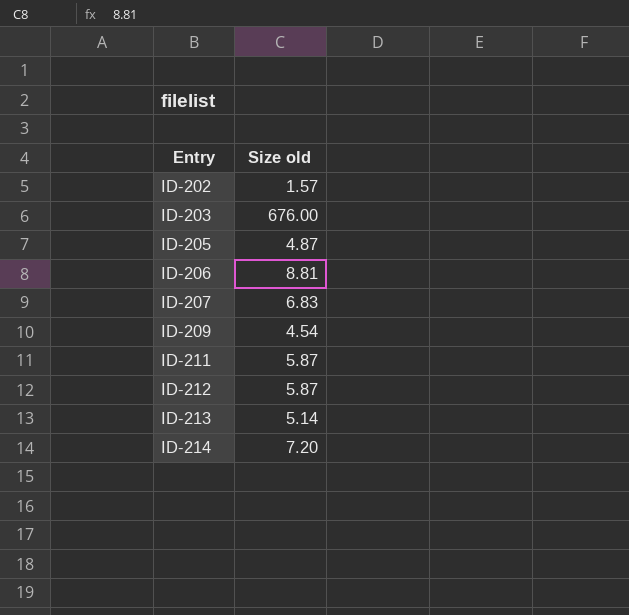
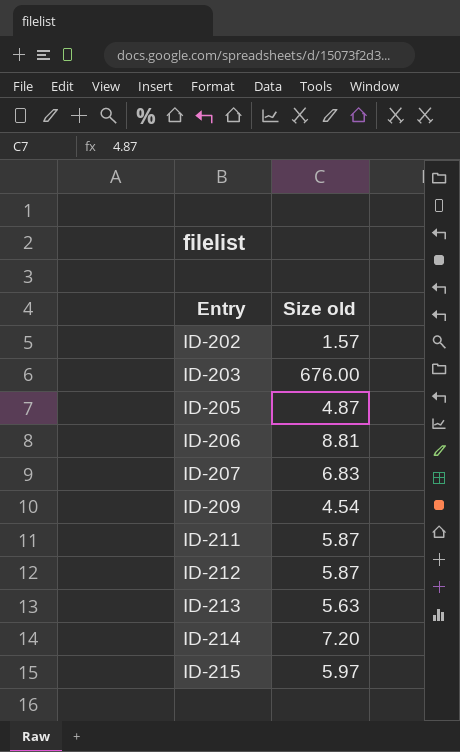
ID-213 | Size old: 5.14 -> 5.63
row ID-215: none -> 5.97

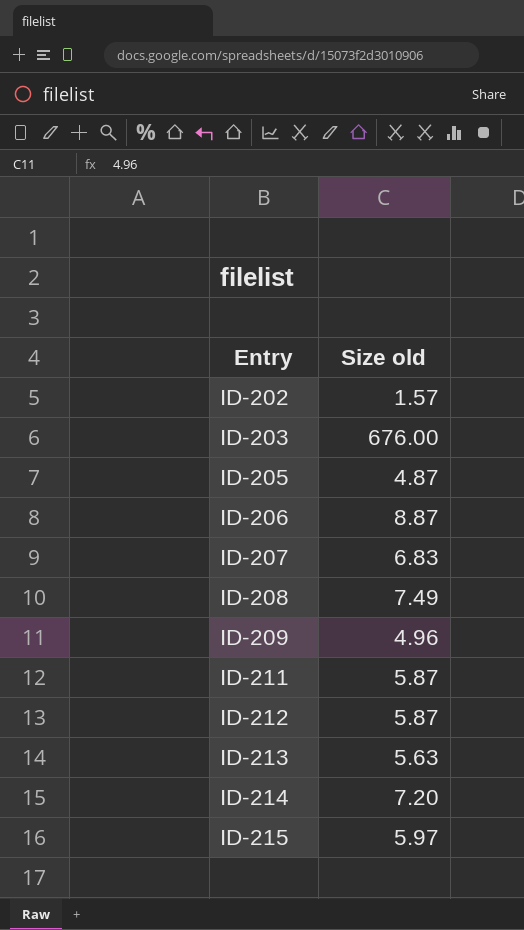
ID-206 | Size old: 8.81 -> 8.87
row ID-208: none -> 7.49
ID-209 | Size old: 4.54 -> 4.96

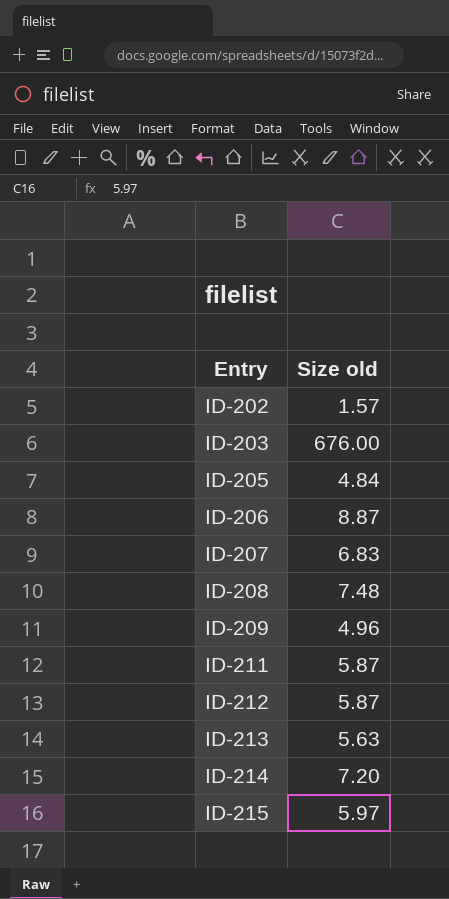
ID-205 | Size old: 4.87 -> 4.84
ID-208 | Size old: 7.49 -> 7.48

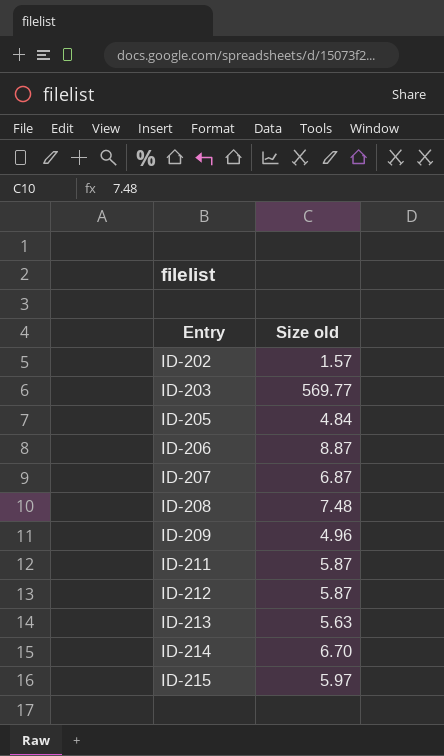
ID-203 | Size old: 676.00 -> 569.77
ID-207 | Size old: 6.83 -> 6.87
ID-214 | Size old: 7.20 -> 6.70

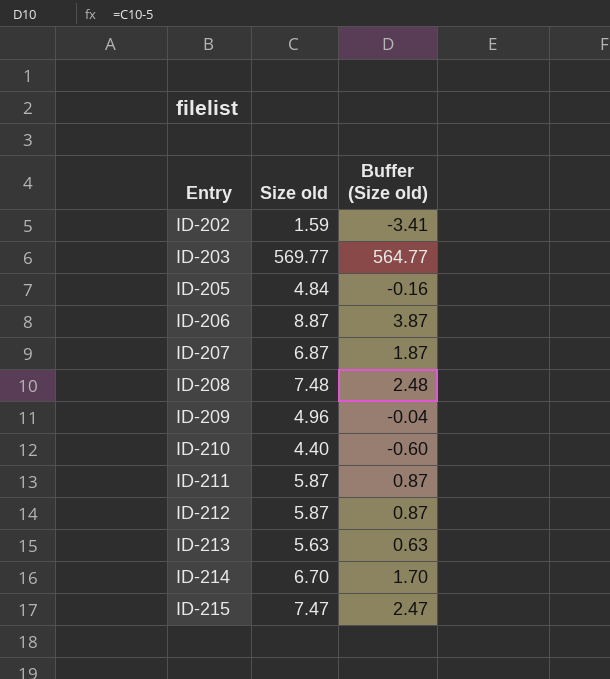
column Buffer (Size old) | formula: none -> [Size old] - 5
ID-202 | Size old: 1.57 -> 1.59
row ID-210: none -> 4.40 | -0.60
ID-215 | Size old: 5.97 -> 7.47

